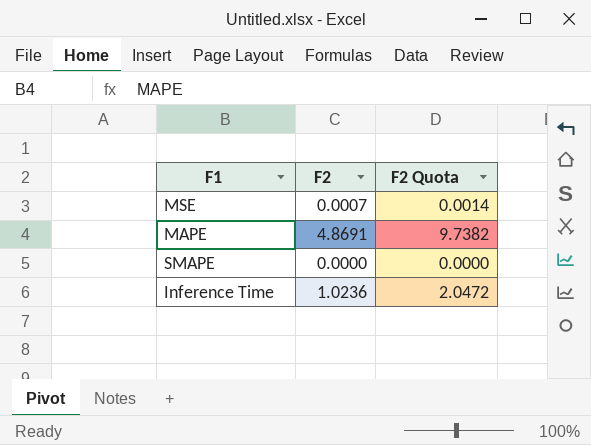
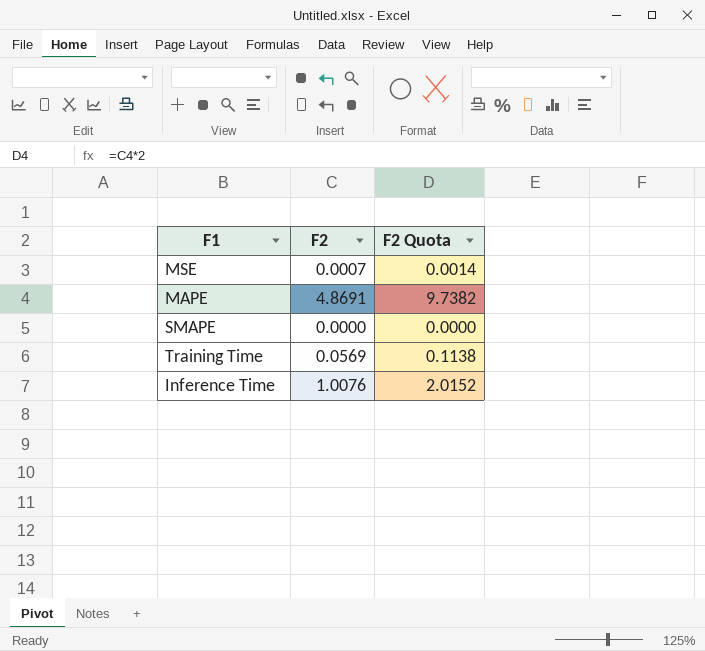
row Training Time: none -> 0.0569 | 0.1138
Inference Time | F2: 1.0236 -> 1.0076
Inference Time | F2 Quota: 2.0472 -> 2.0152

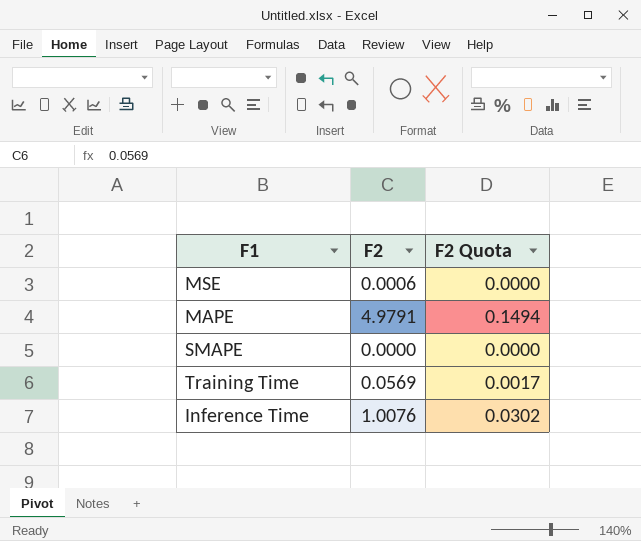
column F2 Quota | formula: [F2] * 2 -> [F2] * 0.03
MSE | F2: 0.0007 -> 0.0006
MAPE | F2: 4.8691 -> 4.9791

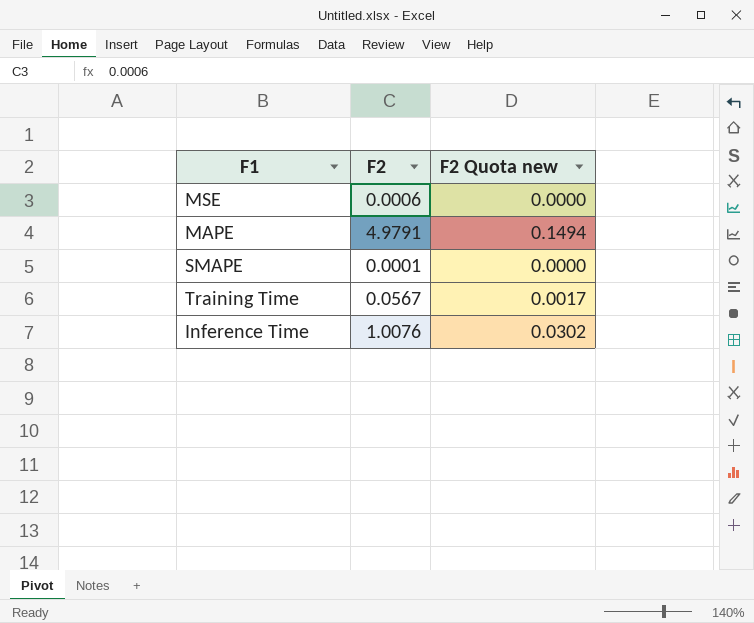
column name: F2 Quota -> F2 Quota new
SMAPE | F2: 0.0000 -> 0.0001
Training Time | F2: 0.0569 -> 0.0567

